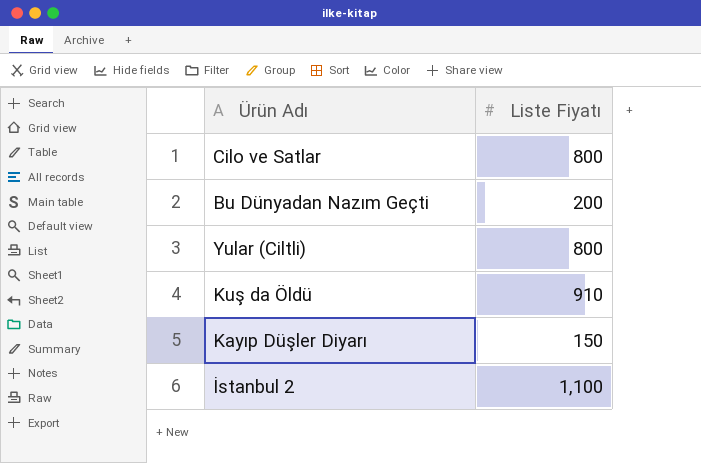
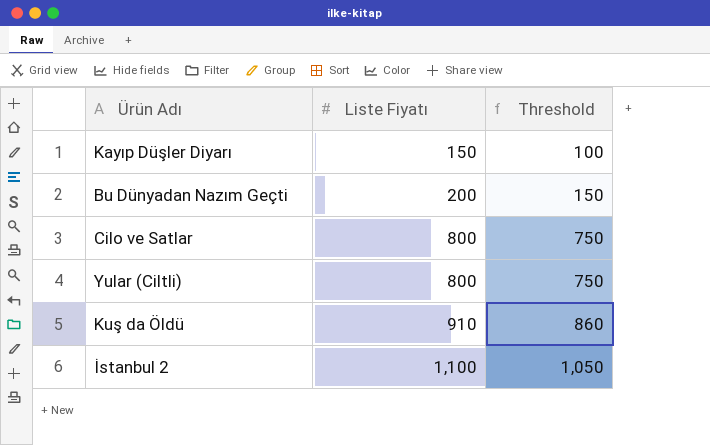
row order: none -> Liste Fiyatı ascending
column Threshold | formula: none -> [Liste Fiyatı] - 50

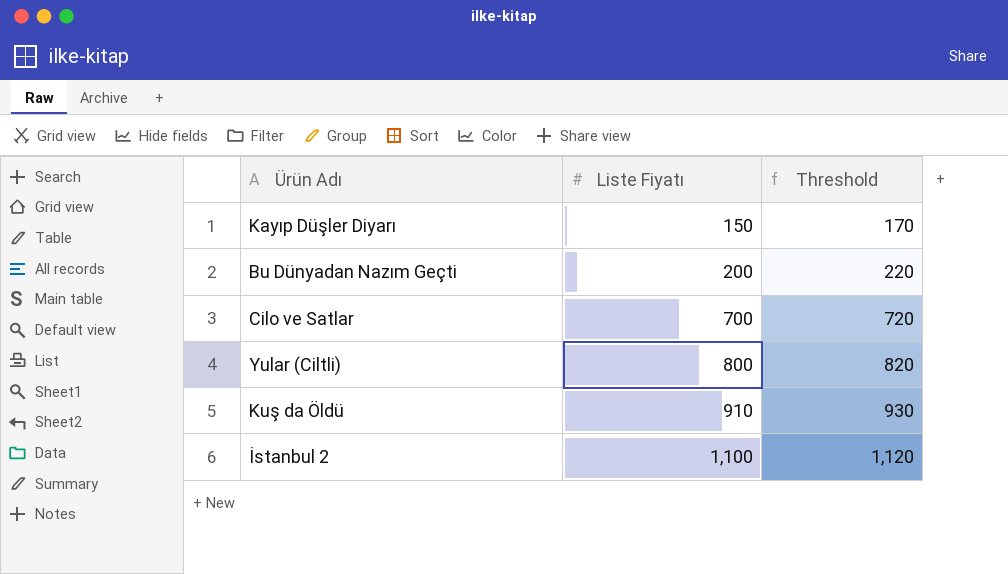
column Threshold | formula: [Liste Fiyatı] - 50 -> [Liste Fiyatı] + 20
Cilo ve Satlar | Liste Fiyatı: 800 -> 700

